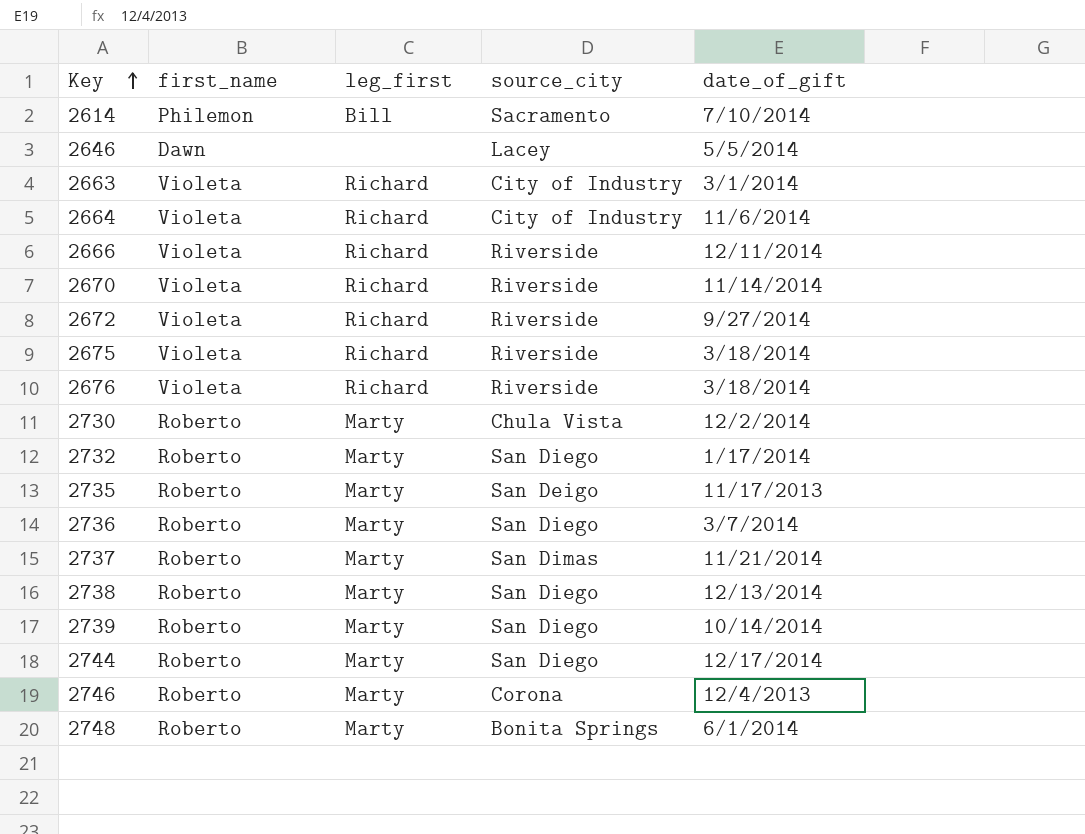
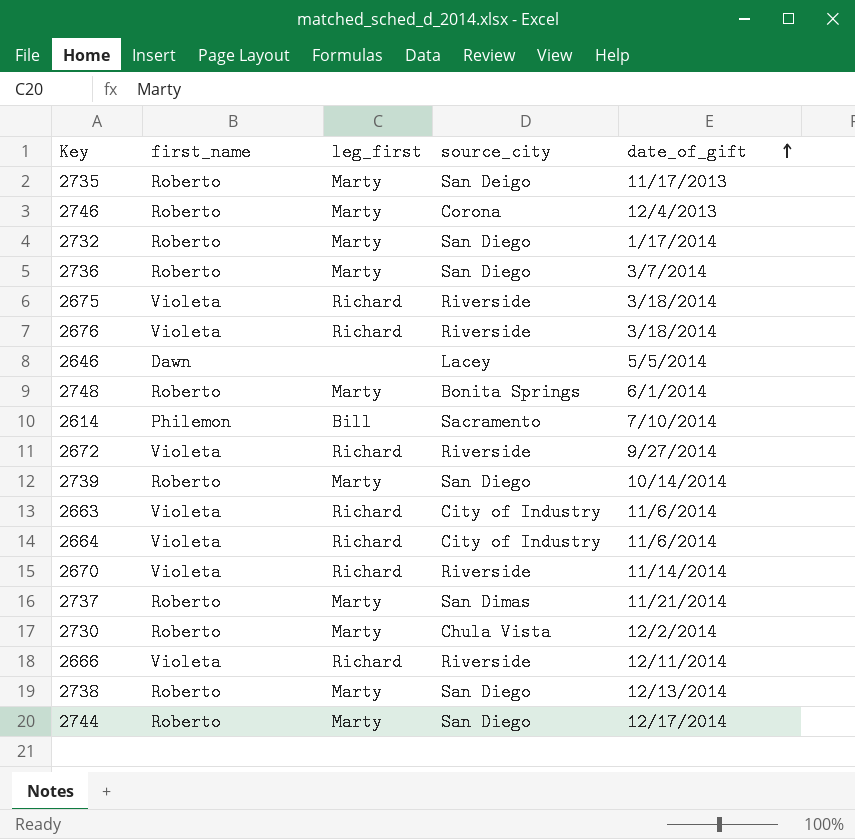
row order: Key ascending -> date_of_gift ascending
2663 | date_of_gift: 3/1/2014 -> 11/6/2014

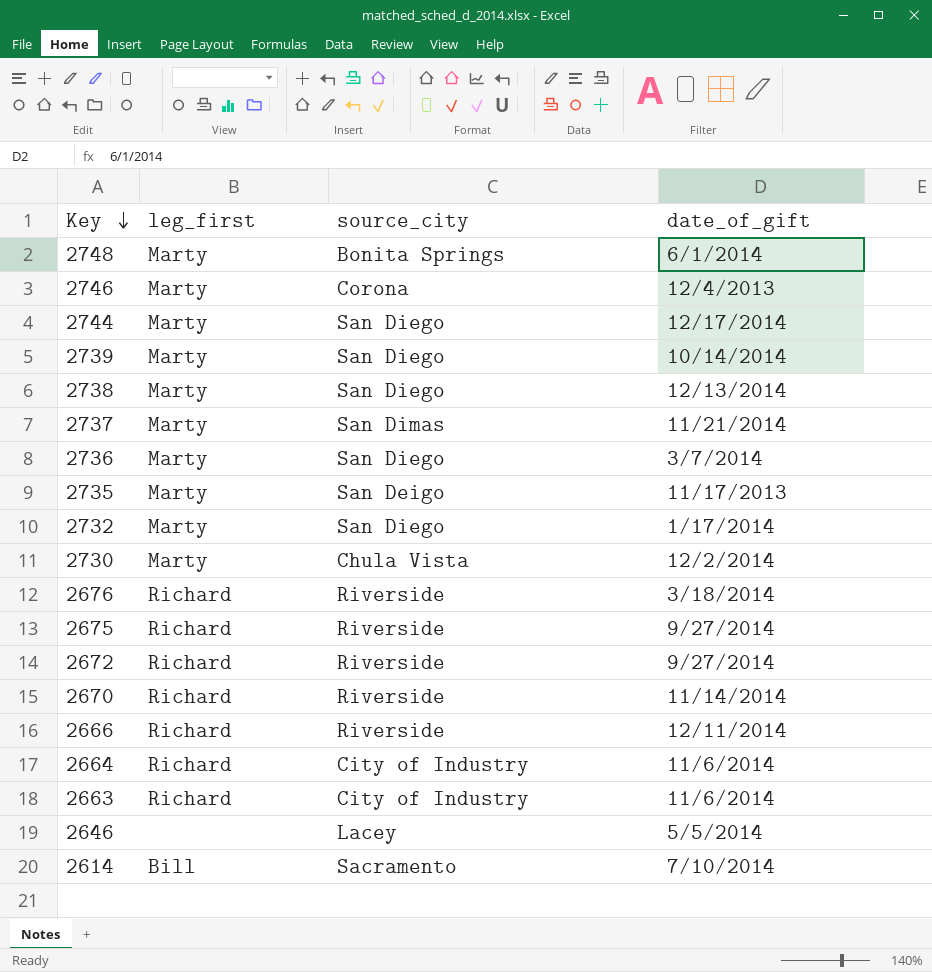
row order: date_of_gift ascending -> Key descending
column first_name | position: 2 -> none
2675 | date_of_gift: 3/18/2014 -> 9/27/2014

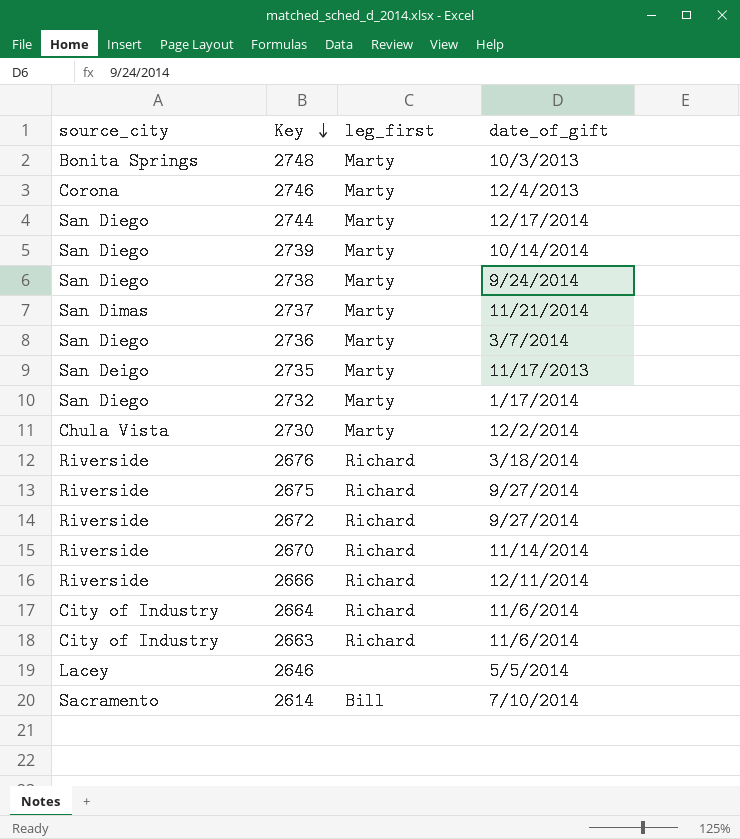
column source_city | position: 3 -> 1
2748 | date_of_gift: 6/1/2014 -> 10/3/2013
2738 | date_of_gift: 12/13/2014 -> 9/24/2014

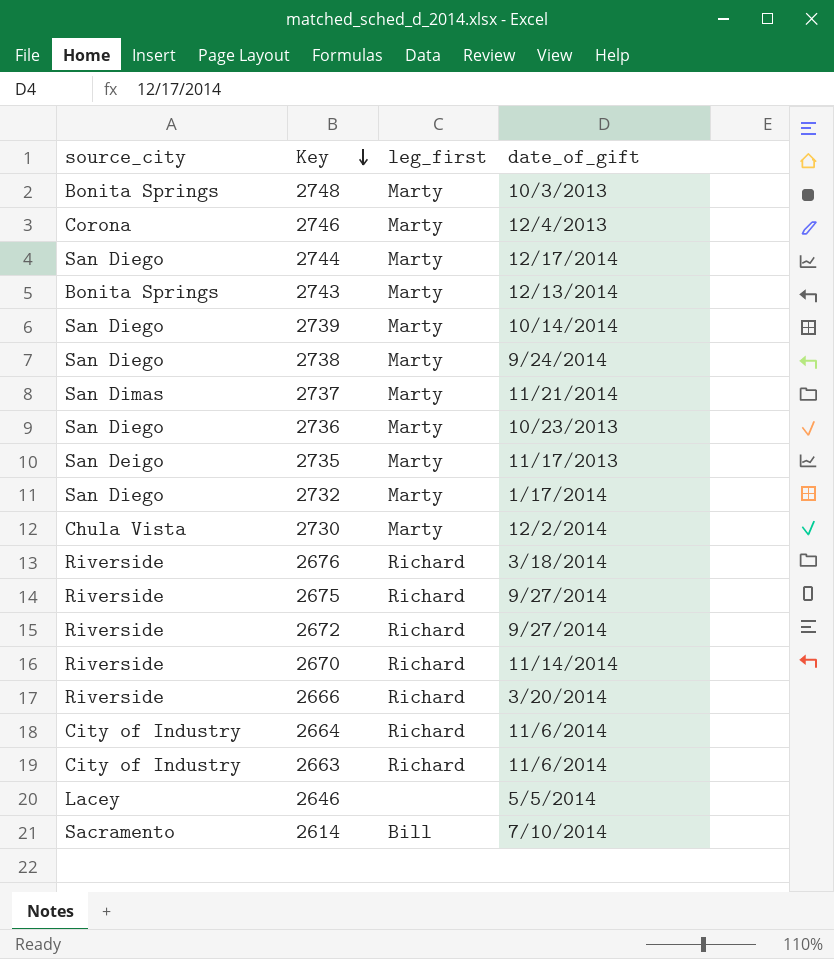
row 2743: none -> Bonita Springs | Marty | 12/13/2014
2736 | date_of_gift: 3/7/2014 -> 10/23/2013
2666 | date_of_gift: 12/11/2014 -> 3/20/2014

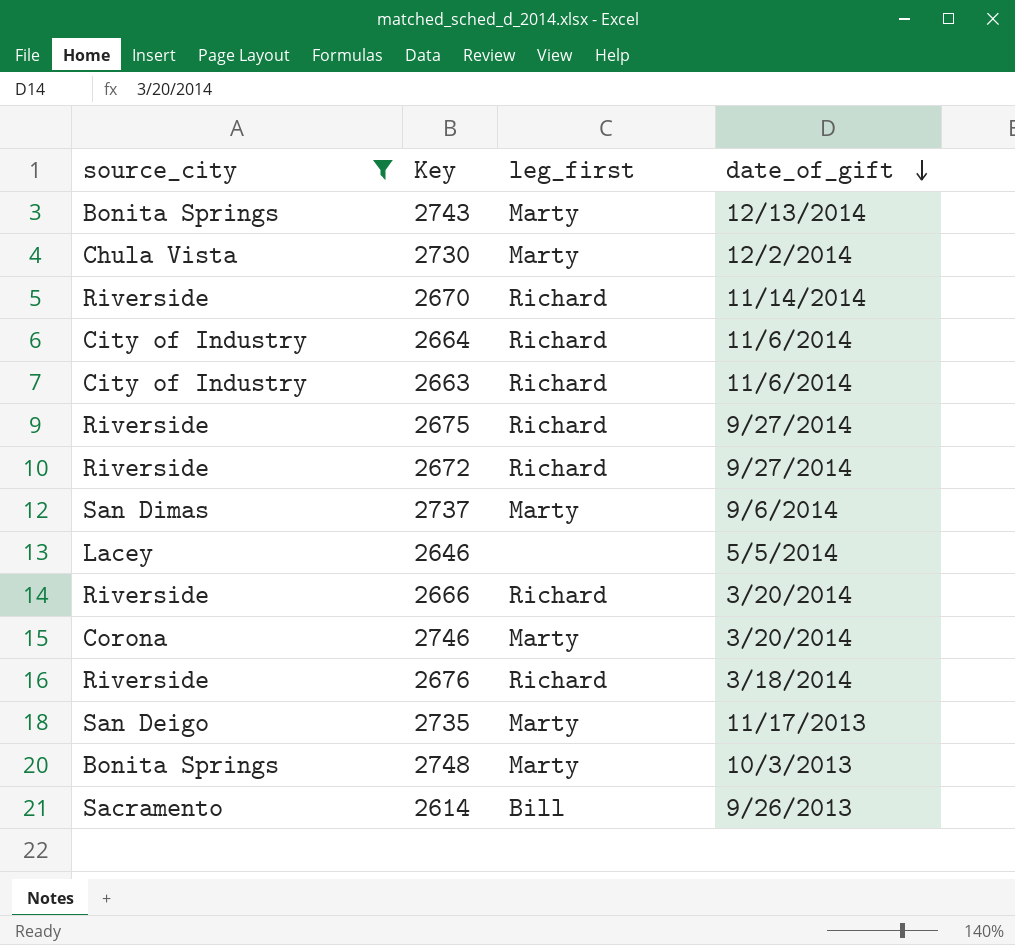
filter: none -> source_city != San Diego
row order: Key descending -> date_of_gift descending
2737 | date_of_gift: 11/21/2014 -> 9/6/2014
2746 | date_of_gift: 12/4/2013 -> 3/20/2014
2614 | date_of_gift: 7/10/2014 -> 9/26/2013

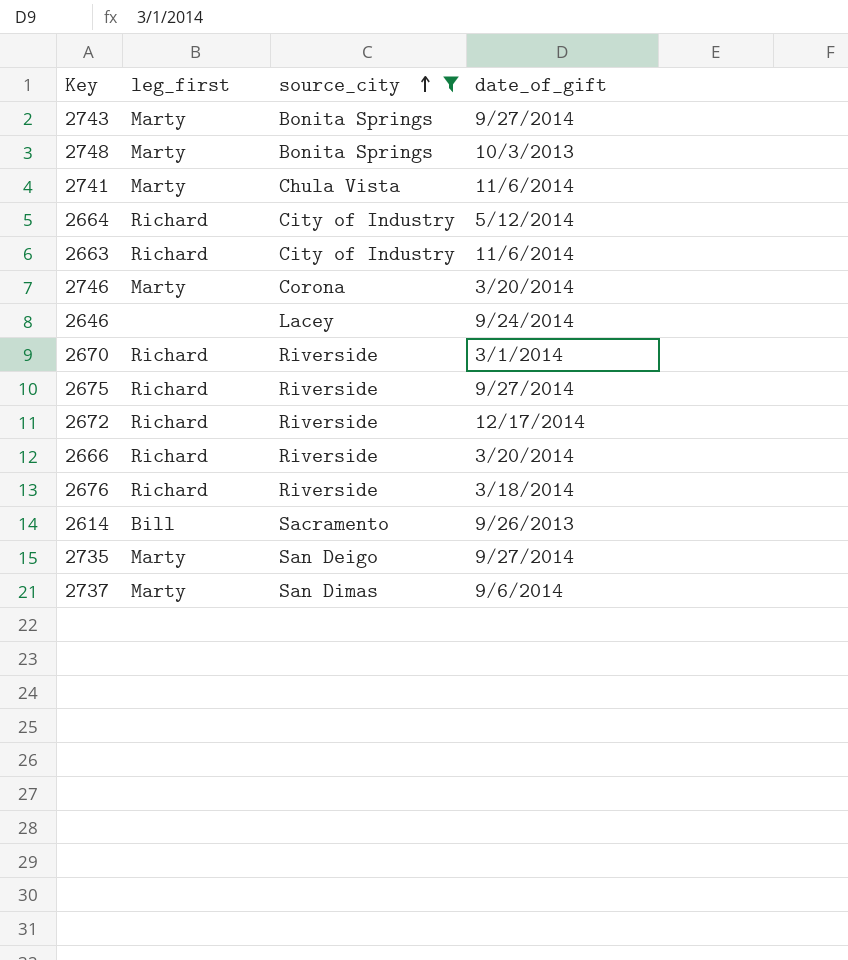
row order: date_of_gift descending -> source_city ascending
column source_city | position: 1 -> 3
row 2730: Chula Vista | Marty | 12/2/2014 -> none
2743 | date_of_gift: 12/13/2014 -> 9/27/2014
row 2741: none -> Marty | Chula Vista | 11/6/2014
2664 | date_of_gift: 11/6/2014 -> 5/12/2014
2646 | date_of_gift: 5/5/2014 -> 9/24/2014
2670 | date_of_gift: 11/14/2014 -> 3/1/2014
2672 | date_of_gift: 9/27/2014 -> 12/17/2014
2735 | date_of_gift: 11/17/2013 -> 9/27/2014

